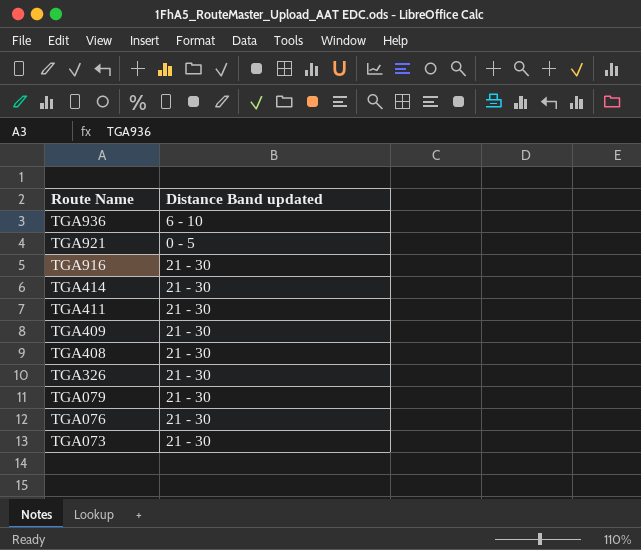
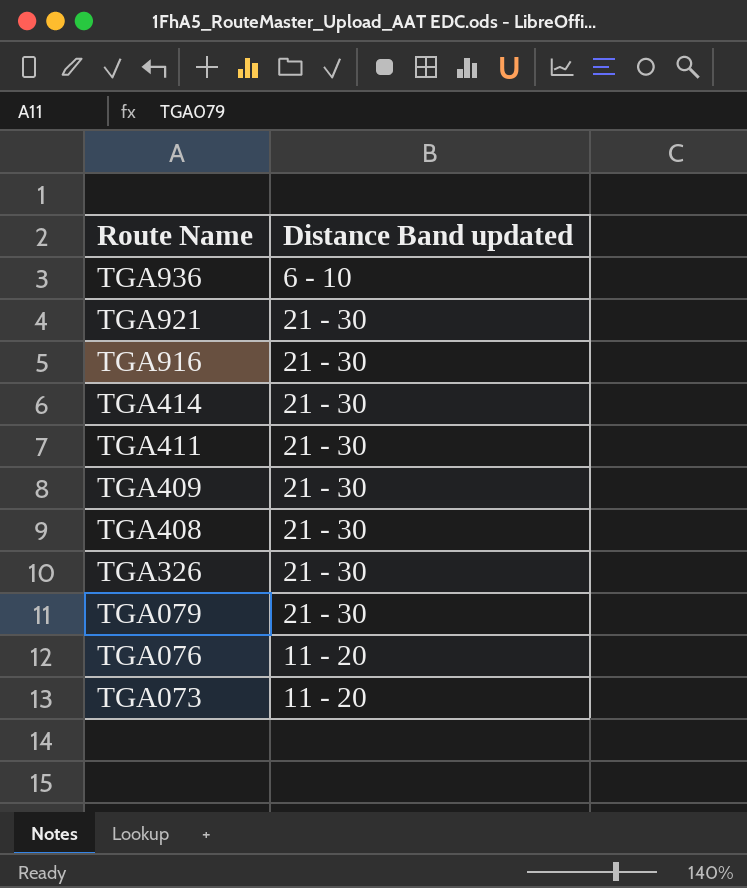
TGA921 | Distance Band updated: 0 - 5 -> 21 - 30
TGA076 | Distance Band updated: 21 - 30 -> 11 - 20
TGA073 | Distance Band updated: 21 - 30 -> 11 - 20

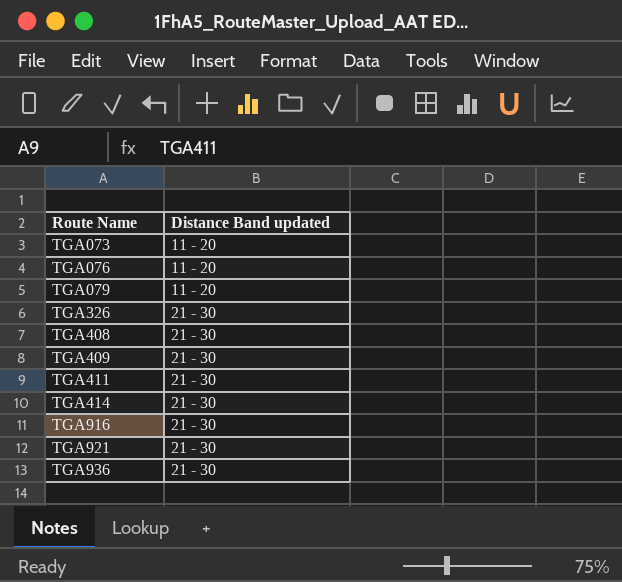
row order: Route Name descending -> Route Name ascending
TGA079 | Distance Band updated: 21 - 30 -> 11 - 20
TGA936 | Distance Band updated: 6 - 10 -> 21 - 30

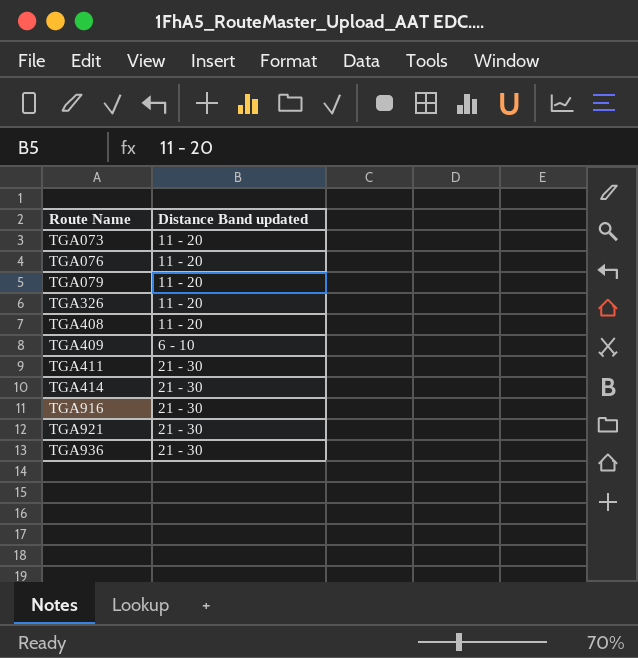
TGA326 | Distance Band updated: 21 - 30 -> 11 - 20
TGA408 | Distance Band updated: 21 - 30 -> 11 - 20
TGA409 | Distance Band updated: 21 - 30 -> 6 - 10

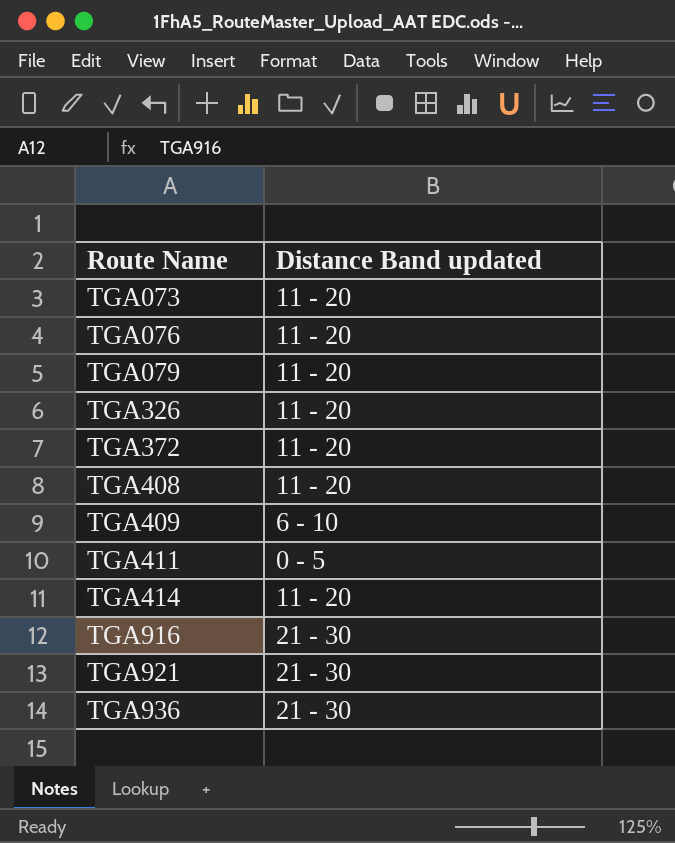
row TGA372: none -> 11 - 20
TGA411 | Distance Band updated: 21 - 30 -> 0 - 5
TGA414 | Distance Band updated: 21 - 30 -> 11 - 20

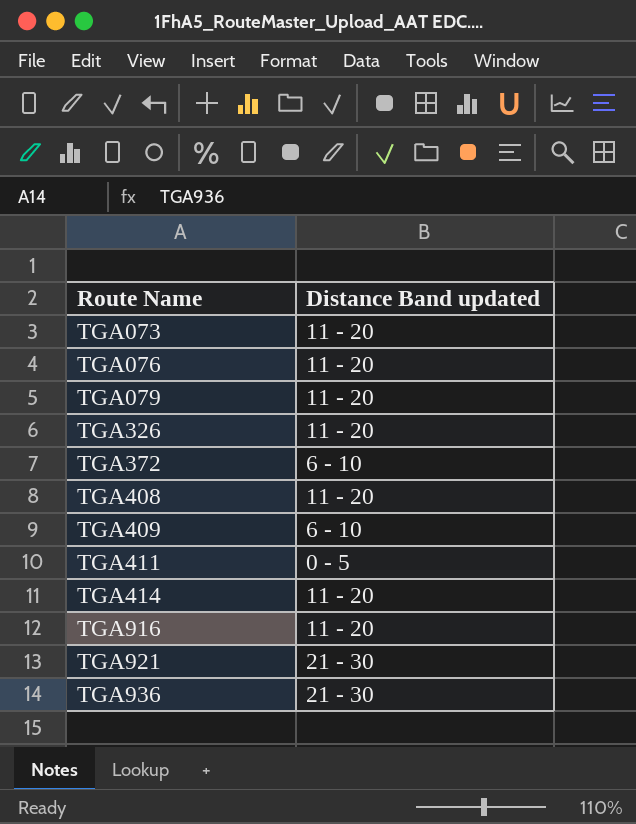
TGA372 | Distance Band updated: 11 - 20 -> 6 - 10
TGA916 | Distance Band updated: 21 - 30 -> 11 - 20

